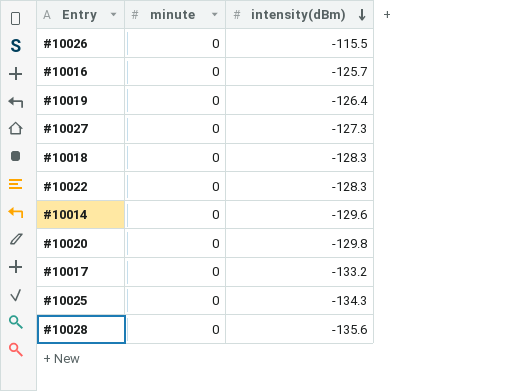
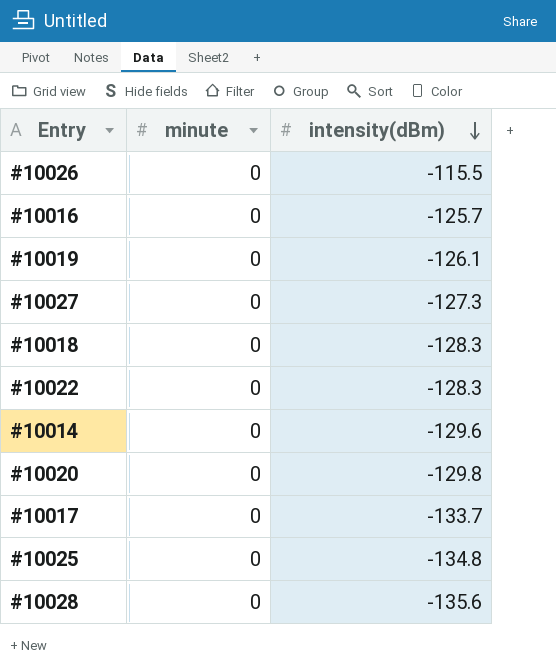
#10019 | intensity(dBm): -126.4 -> -126.1
#10017 | intensity(dBm): -133.2 -> -133.7
#10025 | intensity(dBm): -134.3 -> -134.8

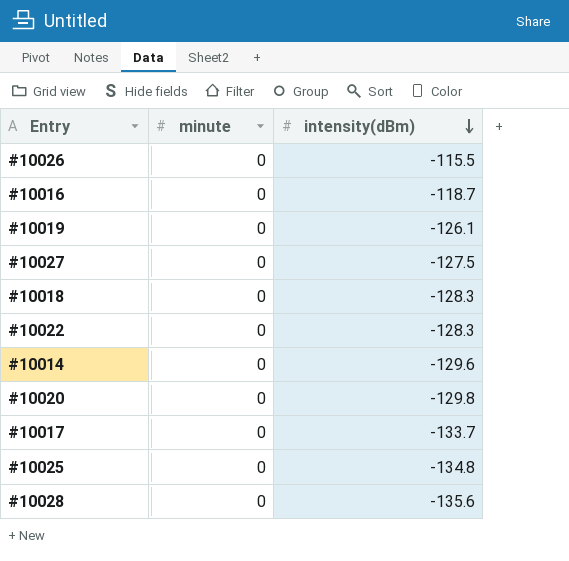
#10016 | intensity(dBm): -125.7 -> -118.7
#10027 | intensity(dBm): -127.3 -> -127.5

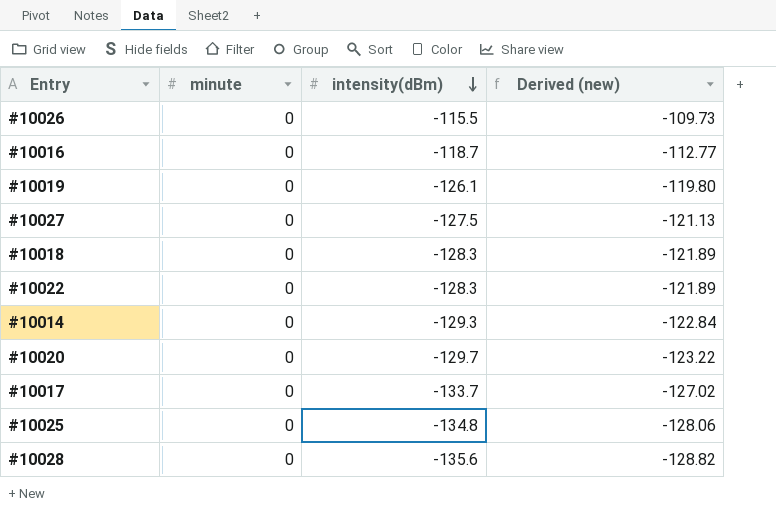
column Derived (new) | formula: none -> [intensity(dBm)] * 0.95
#10014 | intensity(dBm): -129.6 -> -129.3
#10020 | intensity(dBm): -129.8 -> -129.7

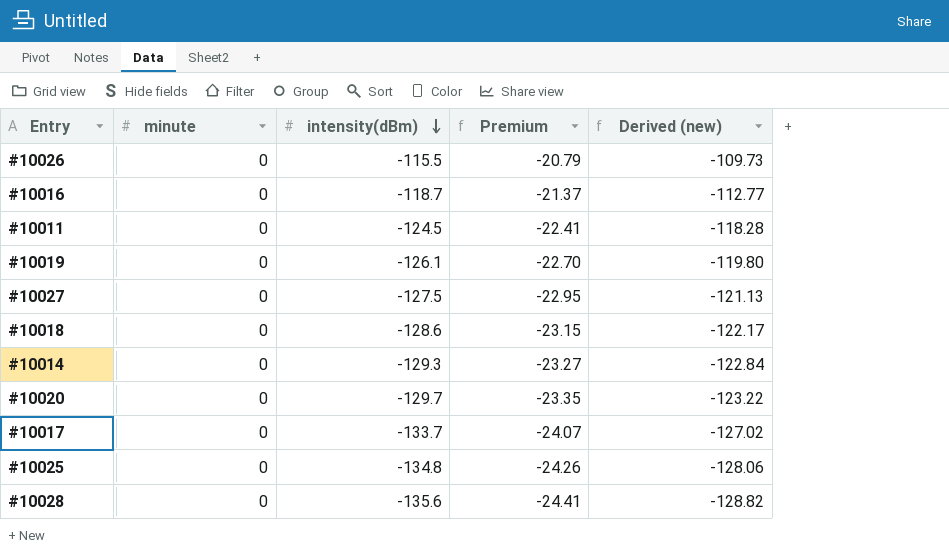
column Premium | formula: none -> [intensity(dBm)] * 0.18
row #10022: 0 | -128.3 | -121.89 -> none
row #10011: none -> 0 | -124.5 | -22.41 | -118.28
#10018 | intensity(dBm): -128.3 -> -128.6
#10018 | Derived (new): -121.89 -> -122.17

